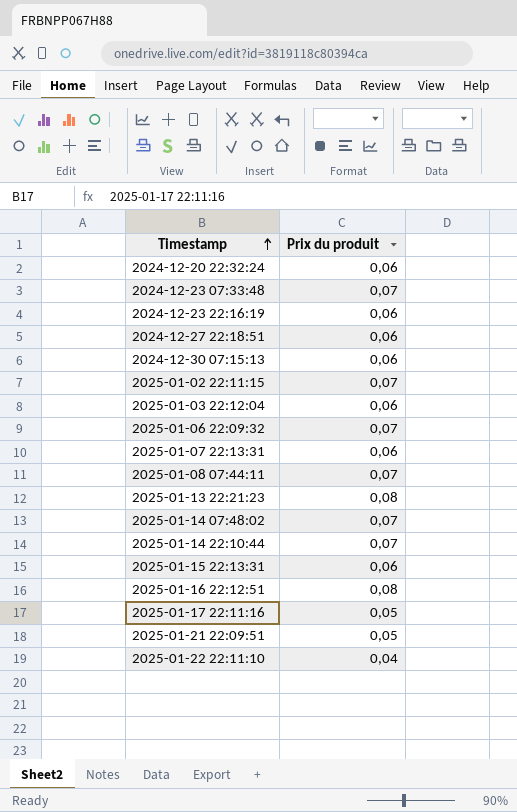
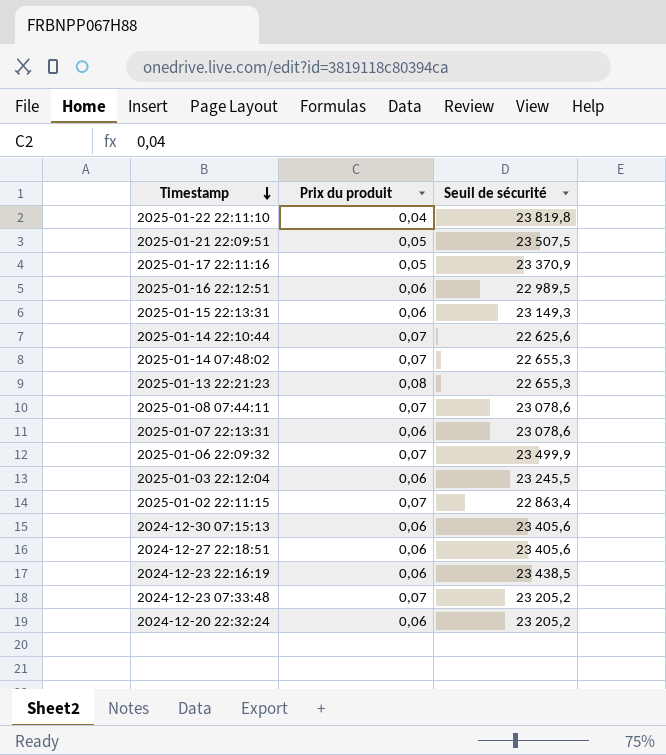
row order: Timestamp ascending -> Timestamp descending
column Seuil de sécurité | position: none -> 3
2025-01-16 22:12:51 | Prix du produit: 0,08 -> 0,06

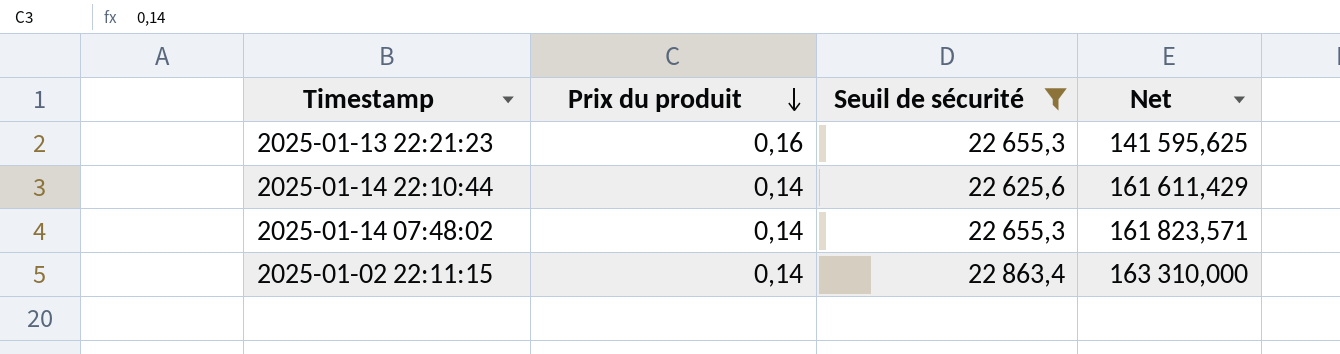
filter: none -> Seuil de sécurité <= 22 863,4
row order: Timestamp descending -> Prix du produit descending
column Net | formula: none -> [Seuil de sécurité] / [Prix du produit]
2025-01-13 22:21:23 | Prix du produit: 0,08 -> 0,16
2025-01-14 22:10:44 | Prix du produit: 0,07 -> 0,14
2025-01-14 07:48:02 | Prix du produit: 0,07 -> 0,14
2025-01-02 22:11:15 | Prix du produit: 0,07 -> 0,14

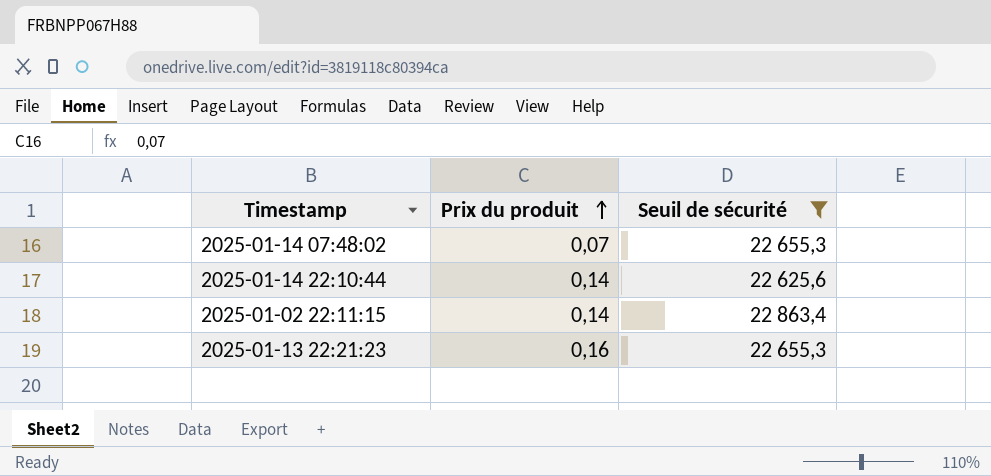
row order: Prix du produit descending -> Prix du produit ascending
column Net | formula: [Seuil de sécurité] / [Prix du produit] -> none
2025-01-14 07:48:02 | Prix du produit: 0,14 -> 0,07

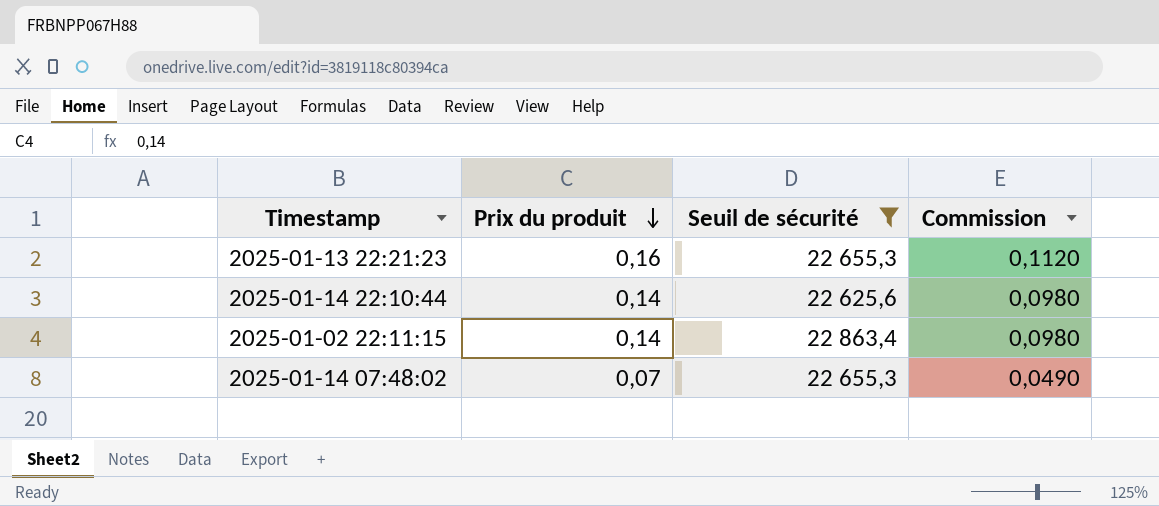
row order: Prix du produit ascending -> Prix du produit descending
column Commission | formula: none -> [Prix du produit] * 0,7

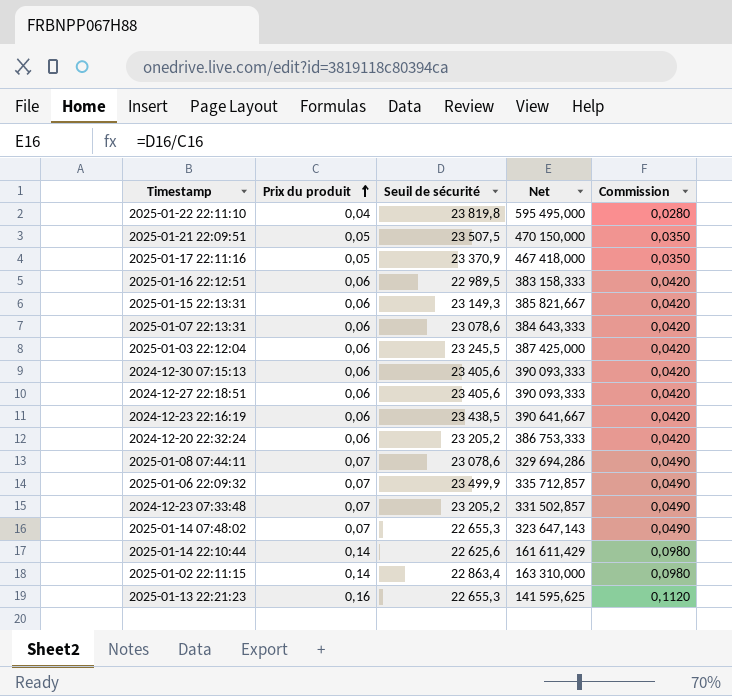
filter: Seuil de sécurité <= 22 863,4 -> none
row order: Prix du produit descending -> Prix du produit ascending
column Net | formula: none -> [Seuil de sécurité] / [Prix du produit]

